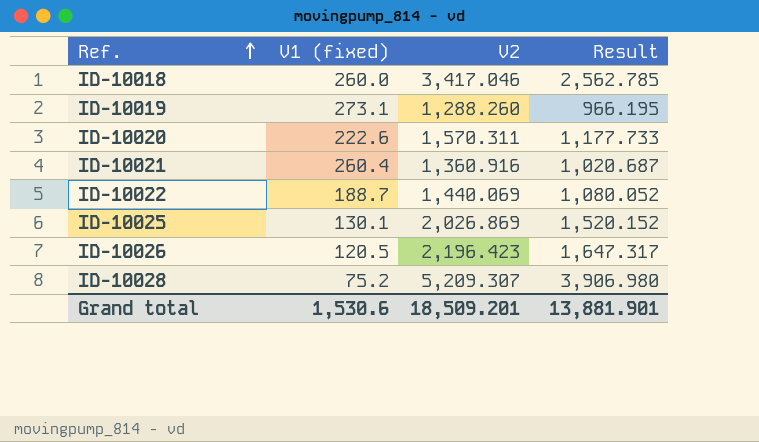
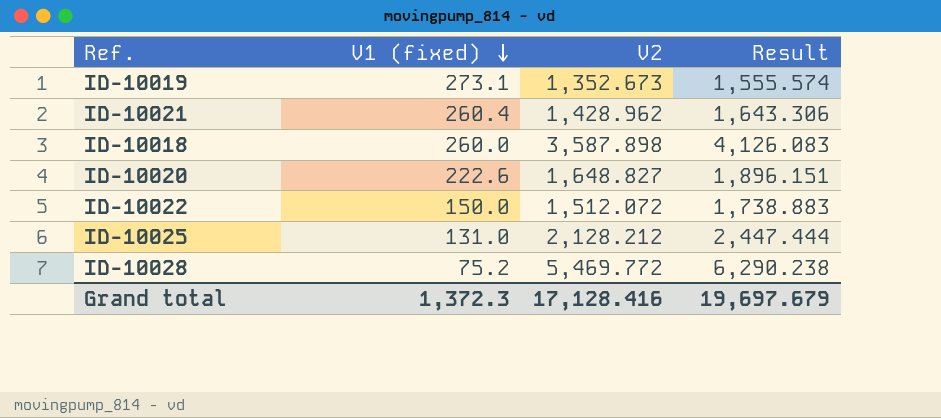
row order: Ref. ascending -> V1 (fixed) descending
column Result | formula: [V2] * 0.75 -> [V2] * 1.15
row ID-10026: 120.5 | 2,196.423 | 1,647.317 -> none
ID-10019 | V2: 1,288.260 -> 1,352.673
ID-10021 | V2: 1,360.916 -> 1,428.962
ID-10018 | V2: 3,417.046 -> 3,587.898
ID-10020 | V2: 1,570.311 -> 1,648.827
ID-10022 | V1 (fixed): 188.7 -> 150.0
ID-10022 | V2: 1,440.069 -> 1,512.072
ID-10025 | V1 (fixed): 130.1 -> 131.0
ID-10025 | V2: 2,026.869 -> 2,128.212
ID-10028 | V2: 5,209.307 -> 5,469.772
Grand total | V1 (fixed): 1,530.6 -> 1,372.3
Grand total | V2: 18,509.201 -> 17,128.416
Grand total | Result: 13,881.901 -> 19,697.679

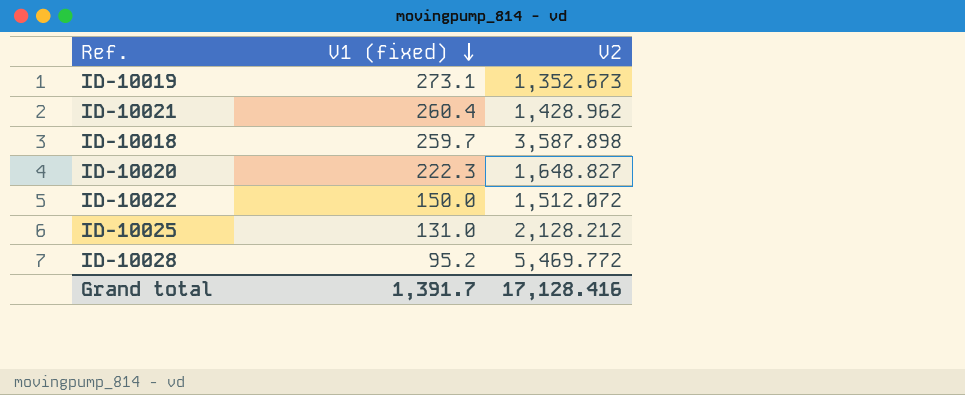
column Result | formula: [V2] * 1.15 -> none
ID-10018 | V1 (fixed): 260.0 -> 259.7
ID-10020 | V1 (fixed): 222.6 -> 222.3
ID-10028 | V1 (fixed): 75.2 -> 95.2
Grand total | V1 (fixed): 1,372.3 -> 1,391.7

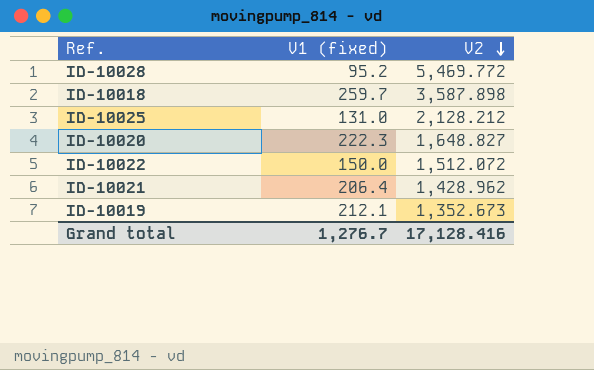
row order: V1 (fixed) descending -> V2 descending
ID-10021 | V1 (fixed): 260.4 -> 206.4
ID-10019 | V1 (fixed): 273.1 -> 212.1
Grand total | V1 (fixed): 1,391.7 -> 1,276.7

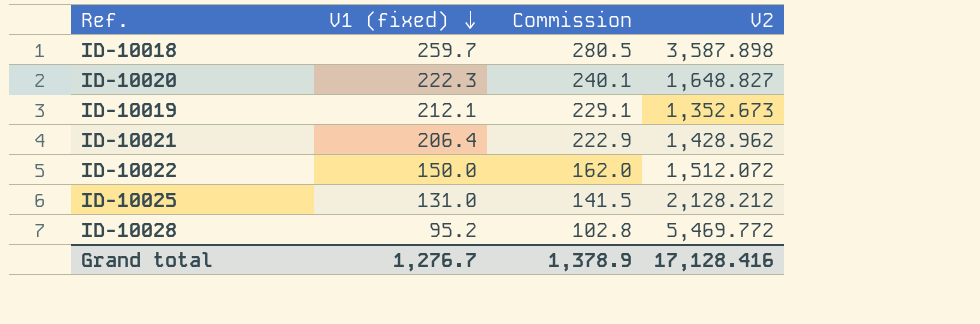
row order: V2 descending -> V1 (fixed) descending
column Commission | formula: none -> [V1 (fixed)] * 1.08

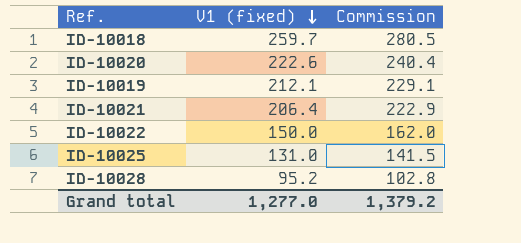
column V2 | position: 4 -> none
ID-10020 | V1 (fixed): 222.3 -> 222.6
ID-10020 | Commission: 240.1 -> 240.4
Grand total | V1 (fixed): 1,276.7 -> 1,277.0
Grand total | Commission: 1,378.9 -> 1,379.2

